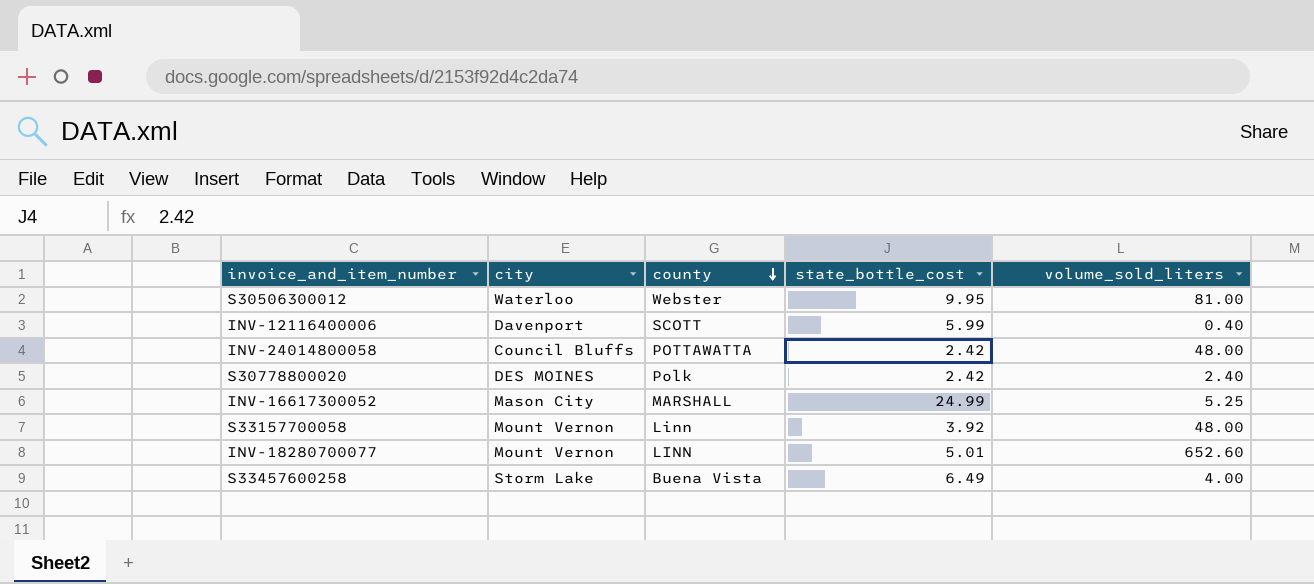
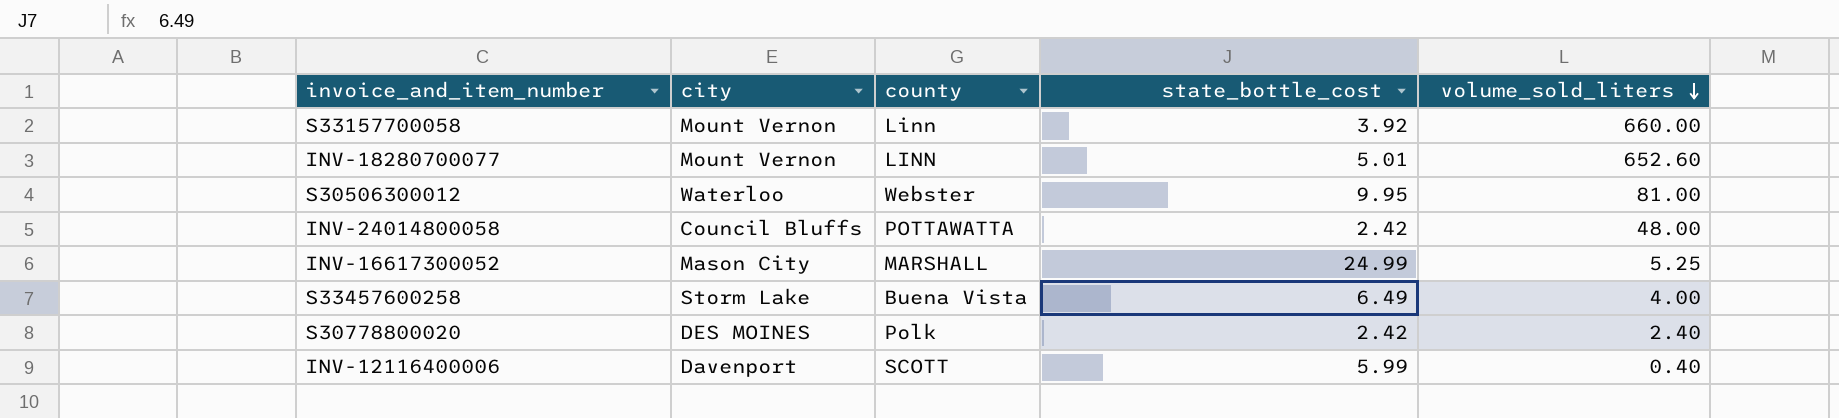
row order: county descending -> volume_sold_liters descending
S33157700058 | volume_sold_liters: 48.00 -> 660.00

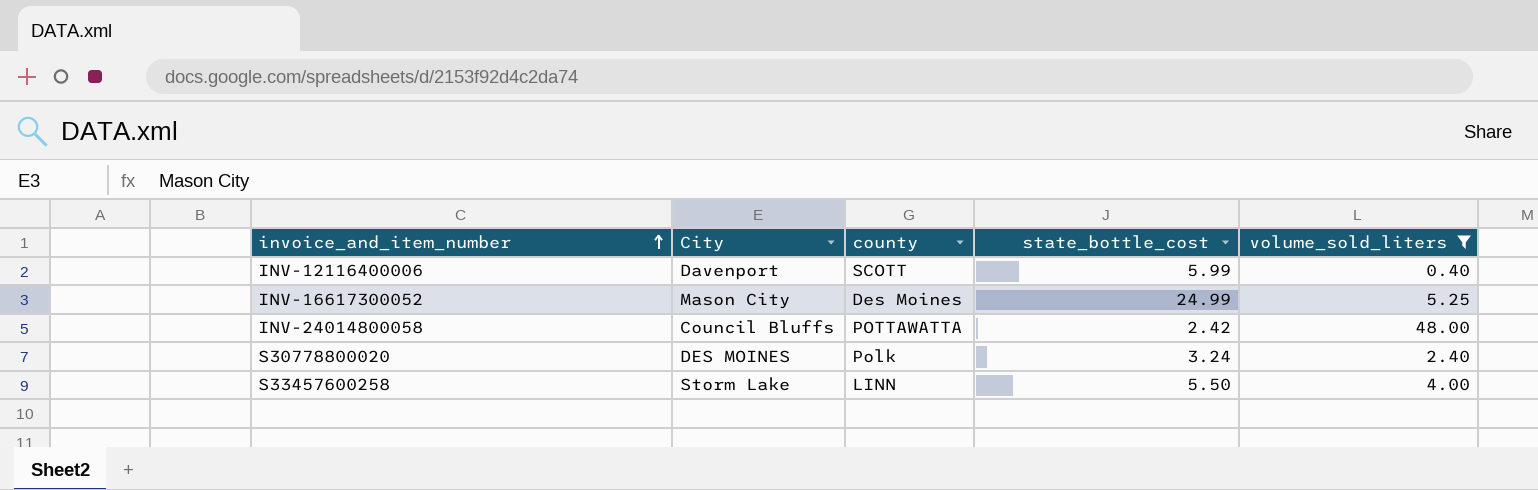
filter: none -> volume_sold_liters <= 48.00
row order: volume_sold_liters descending -> invoice_and_item_number ascending
column name: city -> City
INV-16617300052 | county: MARSHALL -> Des Moines
S30778800020 | state_bottle_cost: 2.42 -> 3.24
S33457600258 | county: Buena Vista -> LINN
S33457600258 | state_bottle_cost: 6.49 -> 5.50

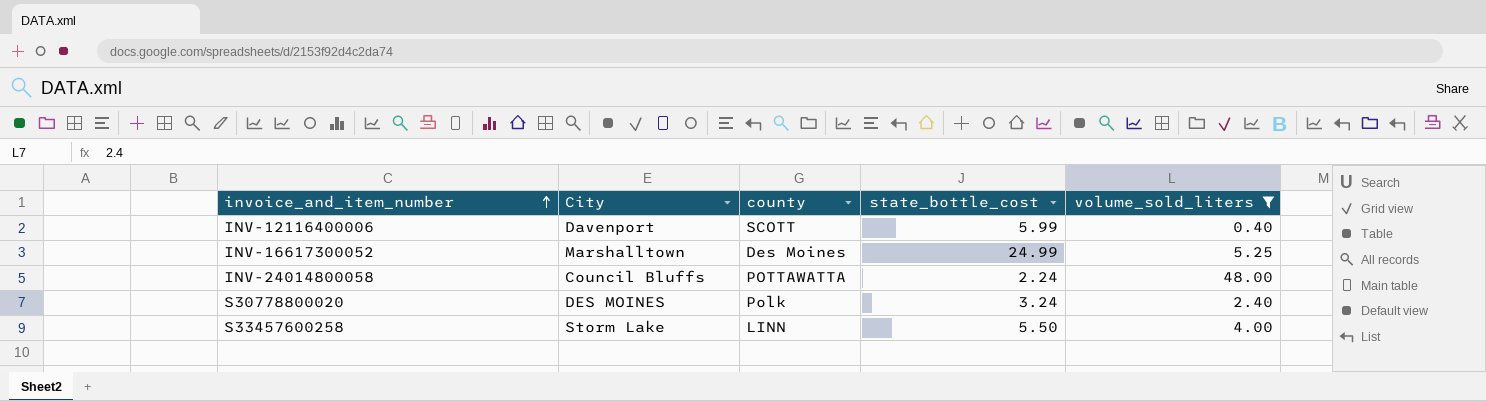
INV-16617300052 | City: Mason City -> Marshalltown
INV-24014800058 | state_bottle_cost: 2.42 -> 2.24

